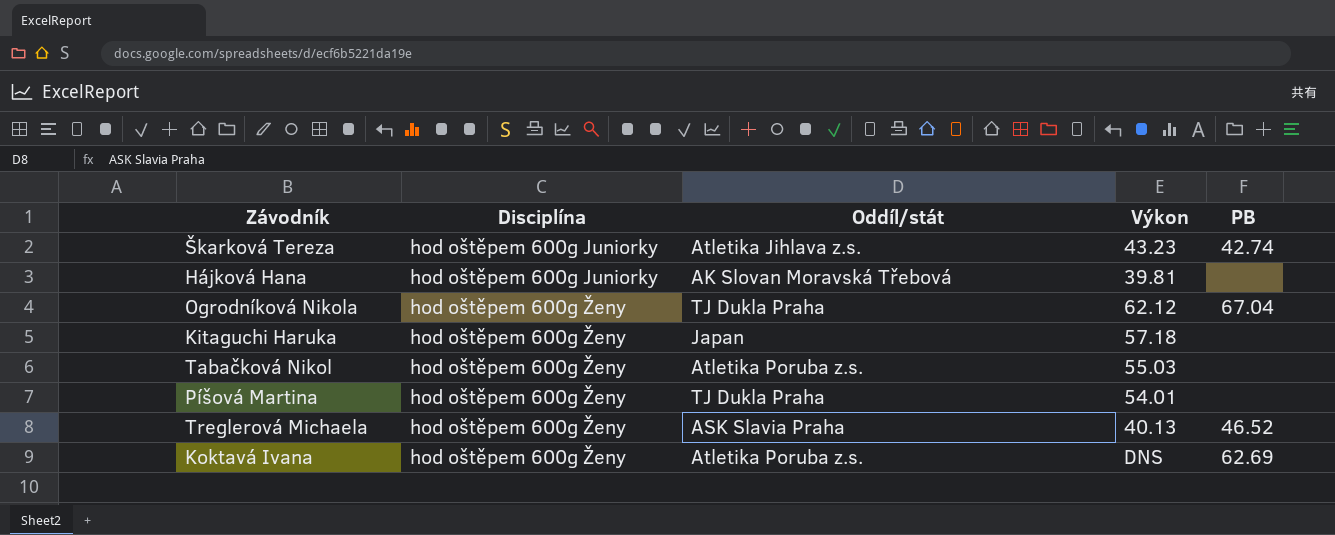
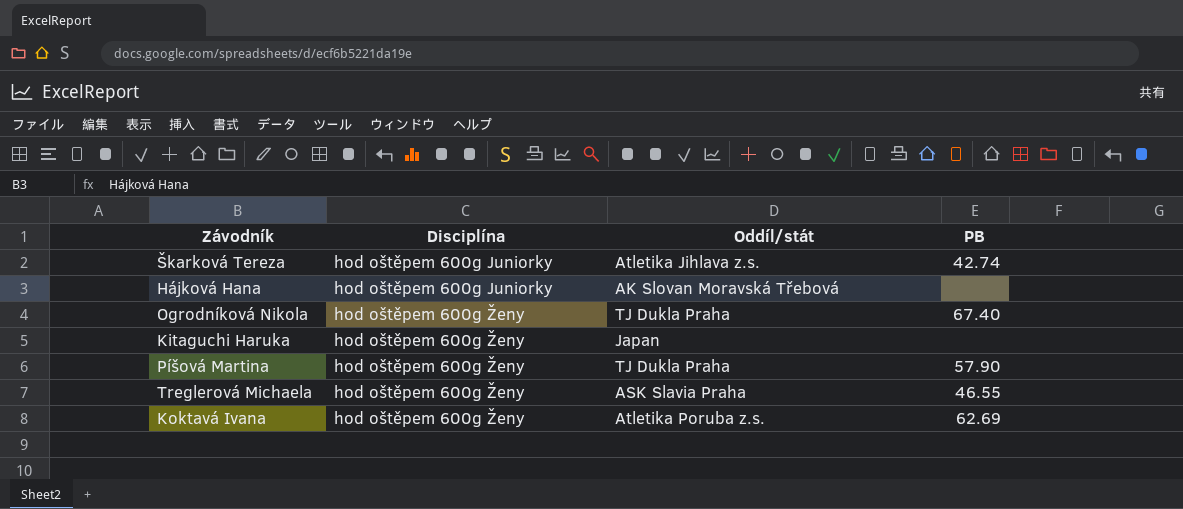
column Výkon | position: 4 -> none
row Tabačková Nikol: hod oštěpem 600g Ženy | Atletika Poruba z.s. | 55.03 | none -> none
Ogrodníková Nikola | PB: 67.04 -> 67.40
Píšová Martina | PB: none -> 57.90
Treglerová Michaela | PB: 46.52 -> 46.55

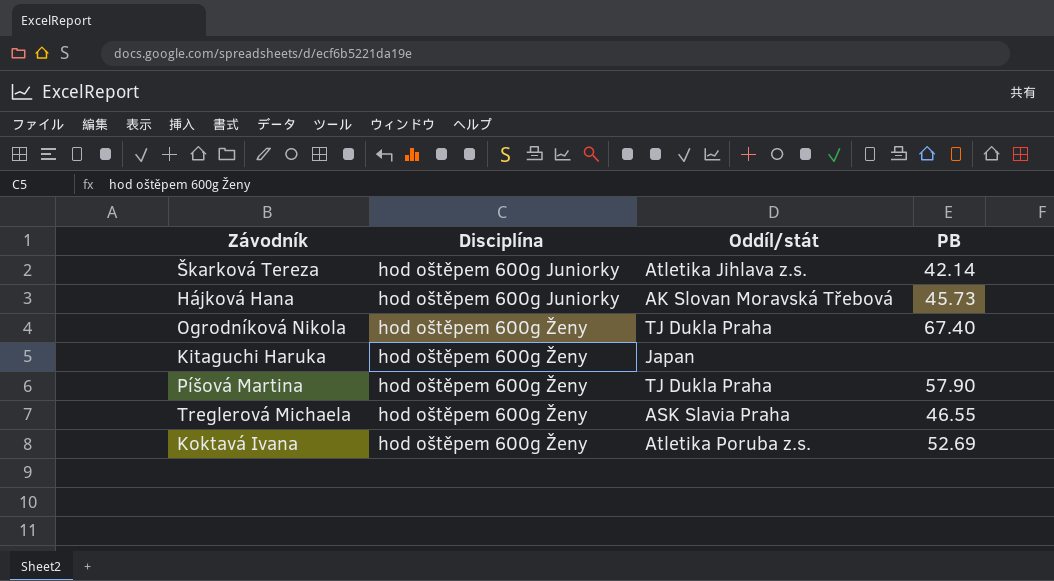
Škarková Tereza | PB: 42.74 -> 42.14
Hájková Hana | PB: none -> 45.73
Koktavá Ivana | PB: 62.69 -> 52.69

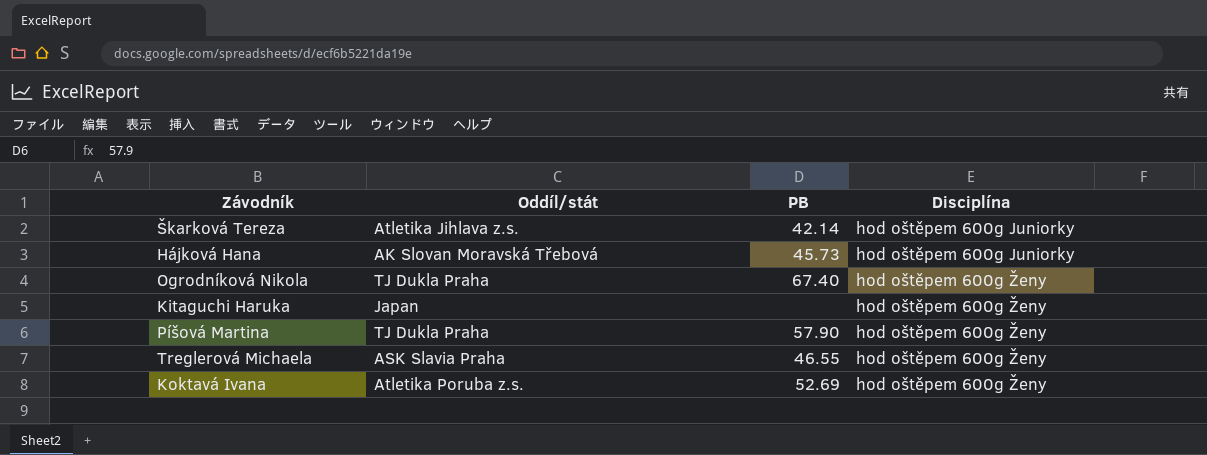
column Disciplína | position: 2 -> 4

